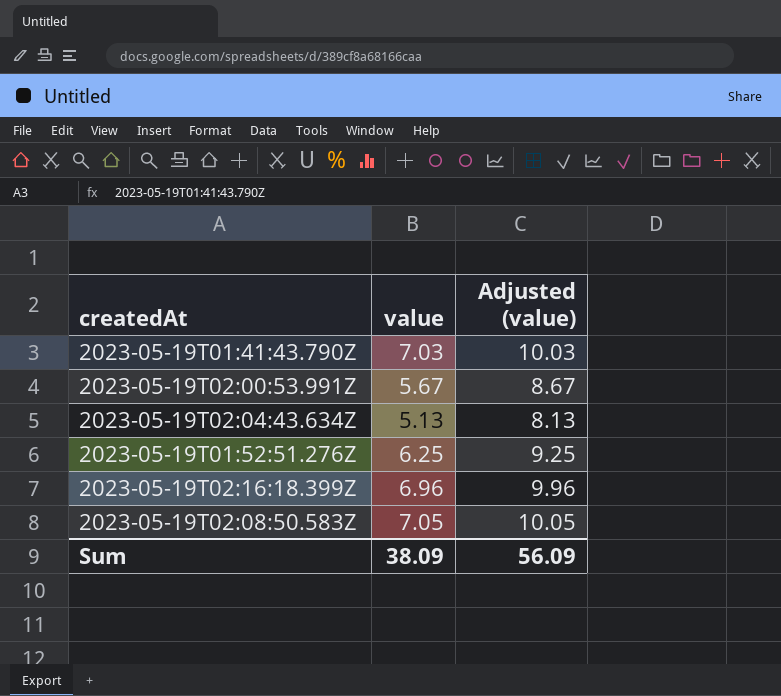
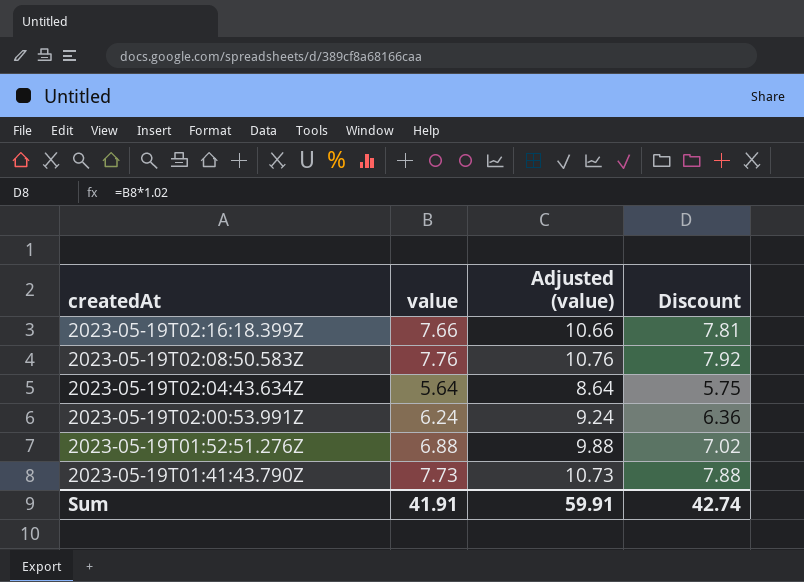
row order: none -> createdAt descending
column Discount | formula: none -> [value] * 1.02
2023-05-19T02:16:18.399Z | value: 6.96 -> 7.66
2023-05-19T02:16:18.399Z | Adjusted (value): 9.96 -> 10.66
2023-05-19T02:08:50.583Z | value: 7.05 -> 7.76
2023-05-19T02:08:50.583Z | Adjusted (value): 10.05 -> 10.76
2023-05-19T02:04:43.634Z | value: 5.13 -> 5.64
2023-05-19T02:04:43.634Z | Adjusted (value): 8.13 -> 8.64
2023-05-19T02:00:53.991Z | value: 5.67 -> 6.24
2023-05-19T02:00:53.991Z | Adjusted (value): 8.67 -> 9.24
2023-05-19T01:52:51.276Z | value: 6.25 -> 6.88
2023-05-19T01:52:51.276Z | Adjusted (value): 9.25 -> 9.88
2023-05-19T01:41:43.790Z | value: 7.03 -> 7.73
2023-05-19T01:41:43.790Z | Adjusted (value): 10.03 -> 10.73
Sum | value: 38.09 -> 41.91
Sum | Adjusted (value): 56.09 -> 59.91

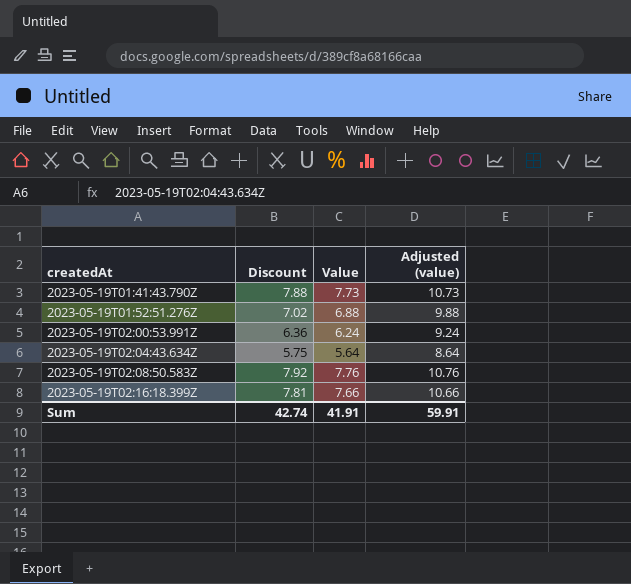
row order: createdAt descending -> createdAt ascending
column Discount | position: 4 -> 2
column name: value -> Value

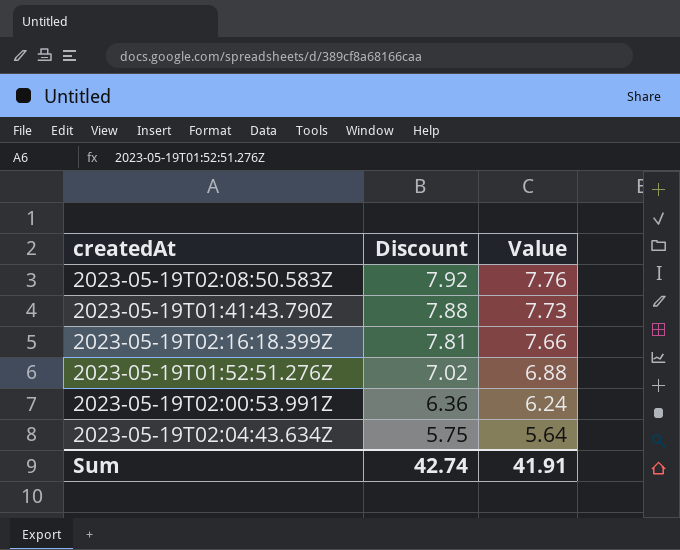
row order: createdAt ascending -> Discount descending
column Adjusted (value) | formula: [Value] + 3 -> none

